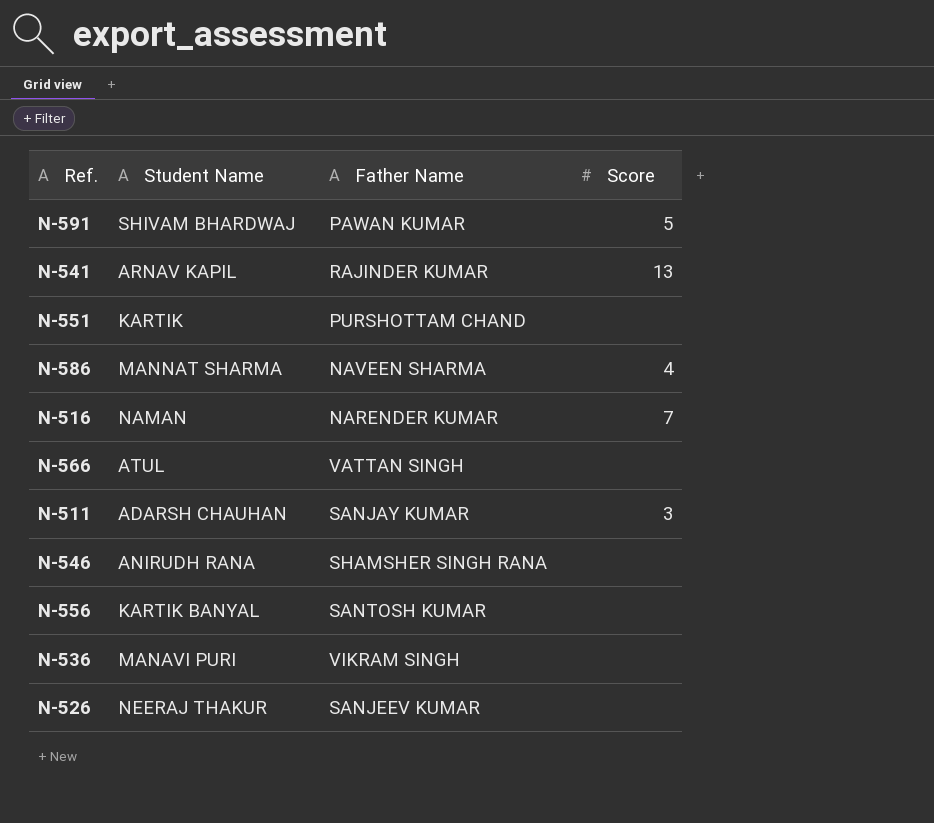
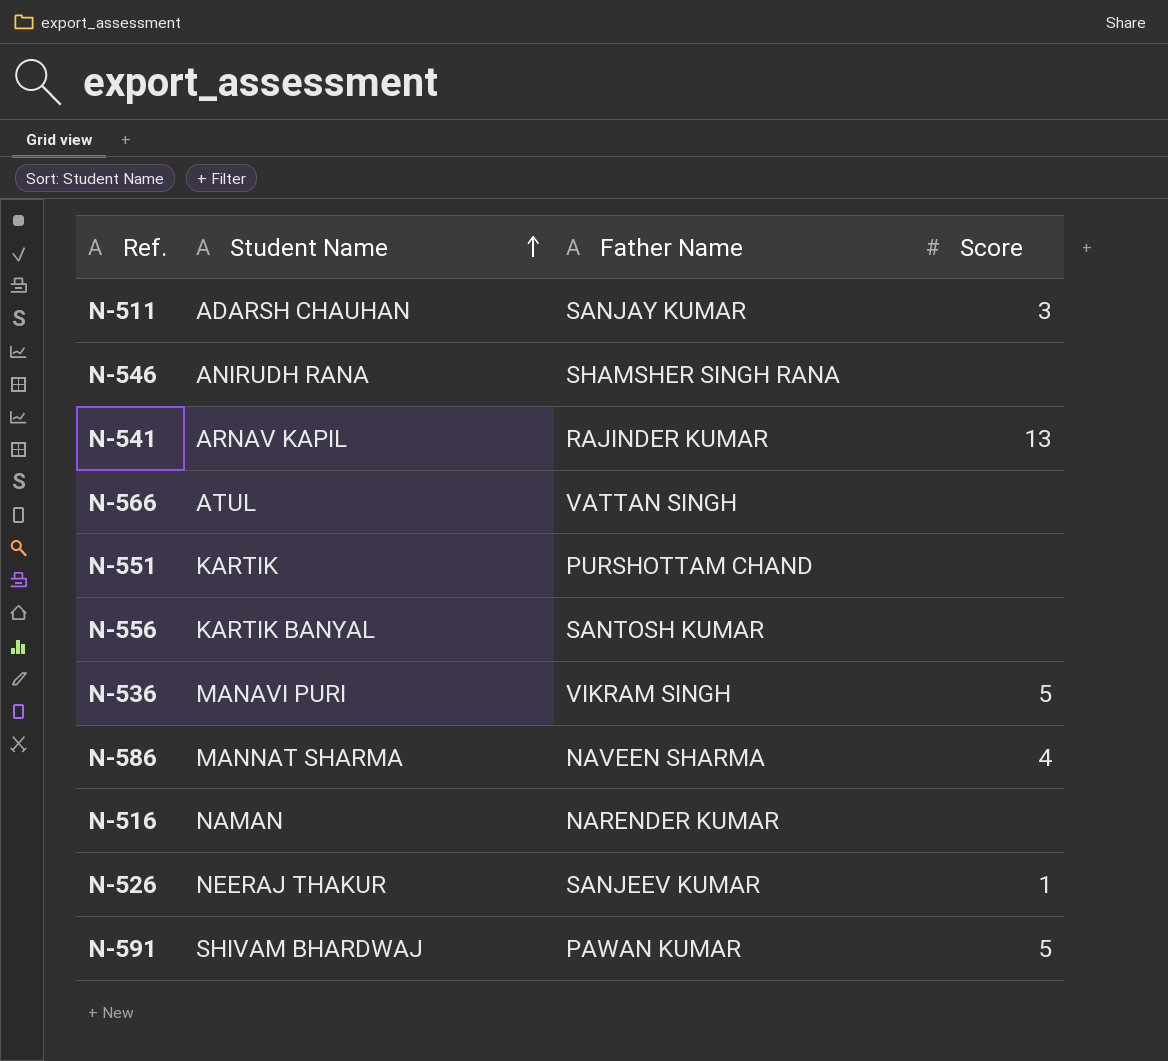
row order: none -> Student Name ascending
N-536 | Score: none -> 5
N-516 | Score: 7 -> none
N-526 | Score: none -> 1

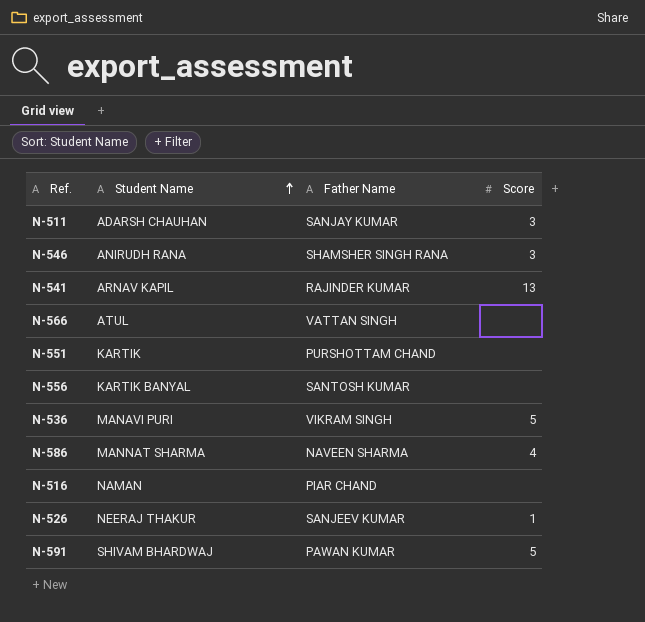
N-546 | Score: none -> 3
N-516 | Father Name: NARENDER KUMAR -> PIAR CHAND

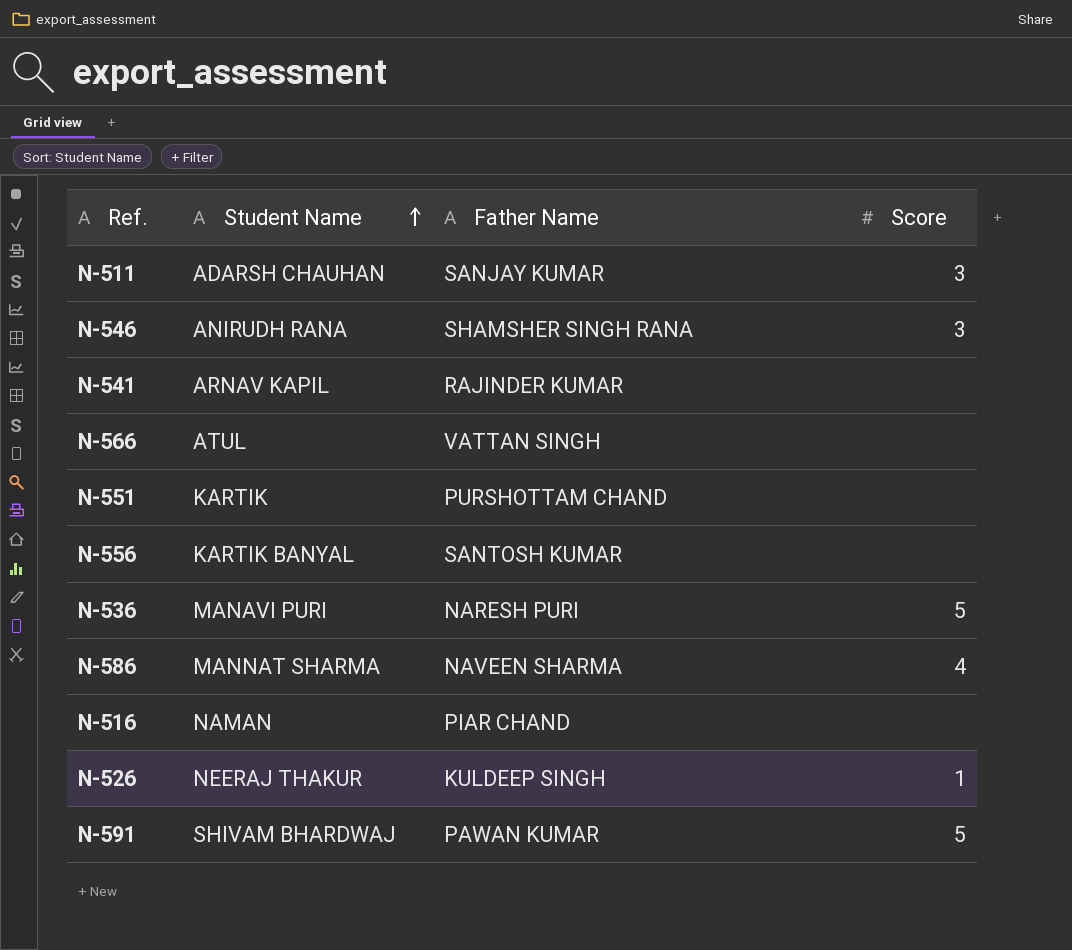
N-541 | Score: 13 -> none
N-536 | Father Name: VIKRAM SINGH -> NARESH PURI
N-526 | Father Name: SANJEEV KUMAR -> KULDEEP SINGH

